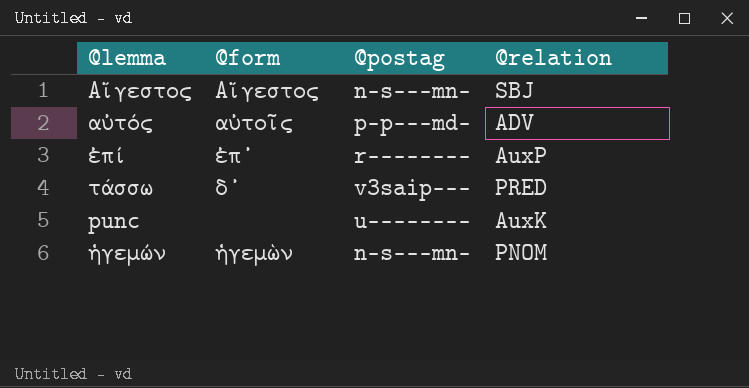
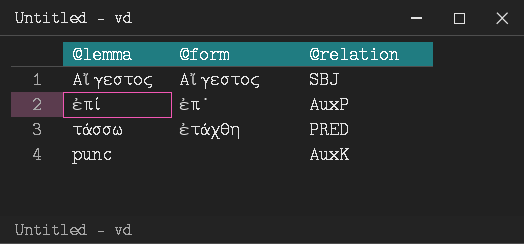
column @postag | position: 3 -> none
row αὐτός: αὐτοῖς | p-p---md- | ADV -> none
row ἡγεμών: ἡγεμὼν | n-s---mn- | PNOM -> none
τάσσω | @form: δ᾽ -> ἐτάχθη

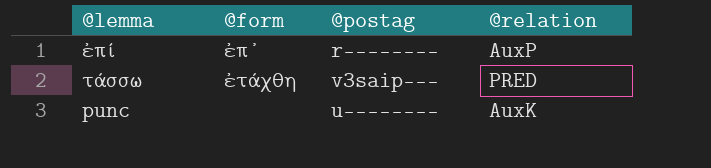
column @postag | position: none -> 3
row Αἴγεστος: Αἴγεστος | SBJ -> none

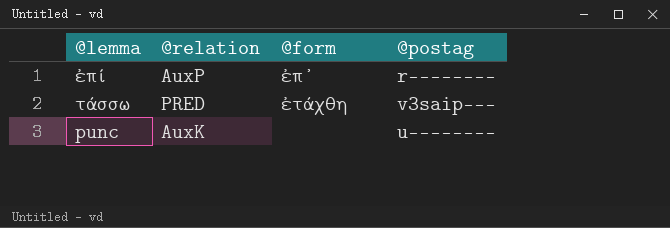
column @relation | position: 4 -> 2

